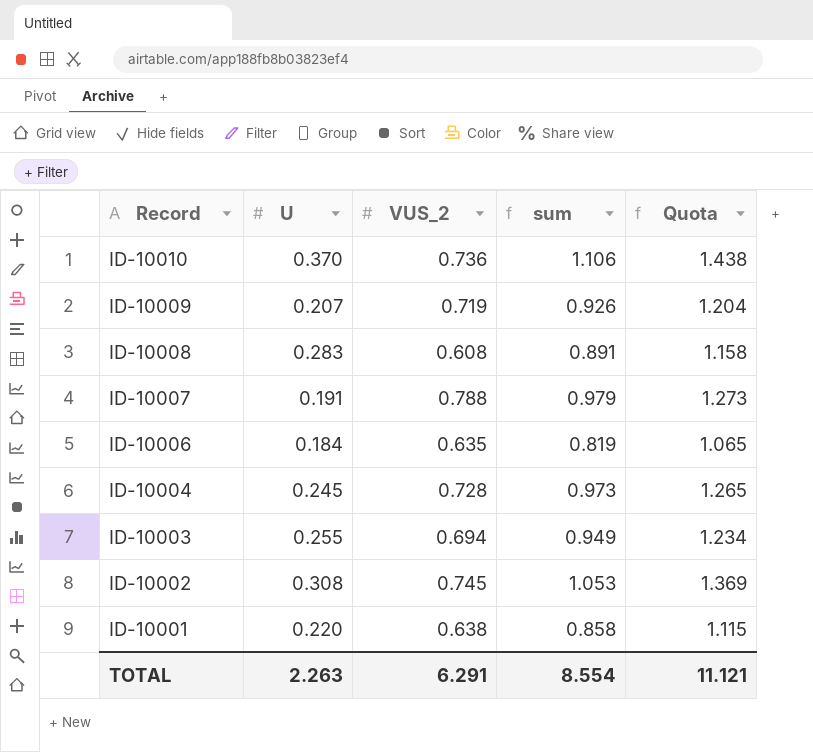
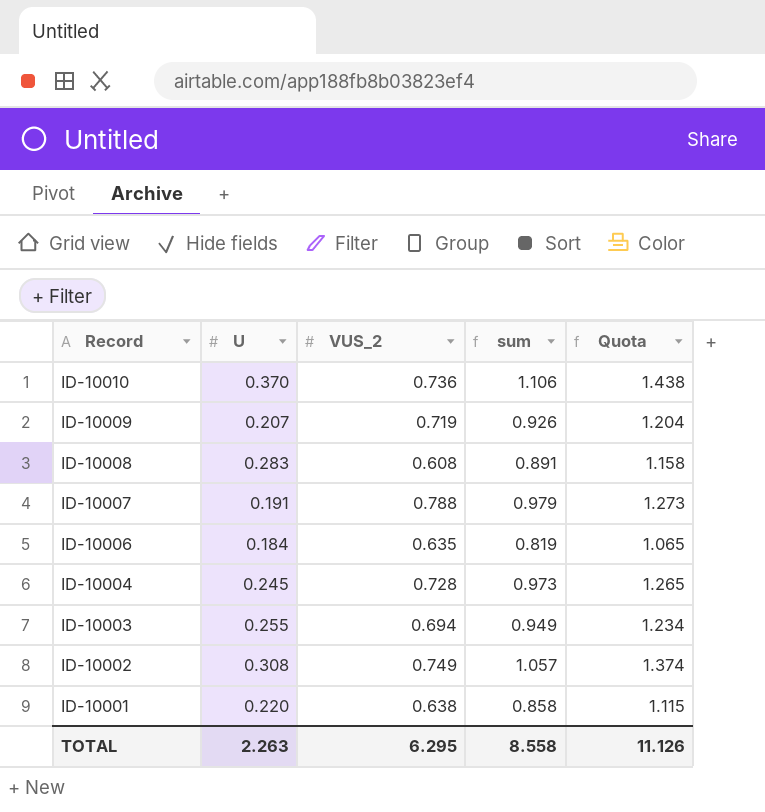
ID-10002 | VUS_2: 0.745 -> 0.749
ID-10002 | sum: 1.053 -> 1.057
ID-10002 | Quota: 1.369 -> 1.374
TOTAL | VUS_2: 6.291 -> 6.295
TOTAL | sum: 8.554 -> 8.558
TOTAL | Quota: 11.121 -> 11.126

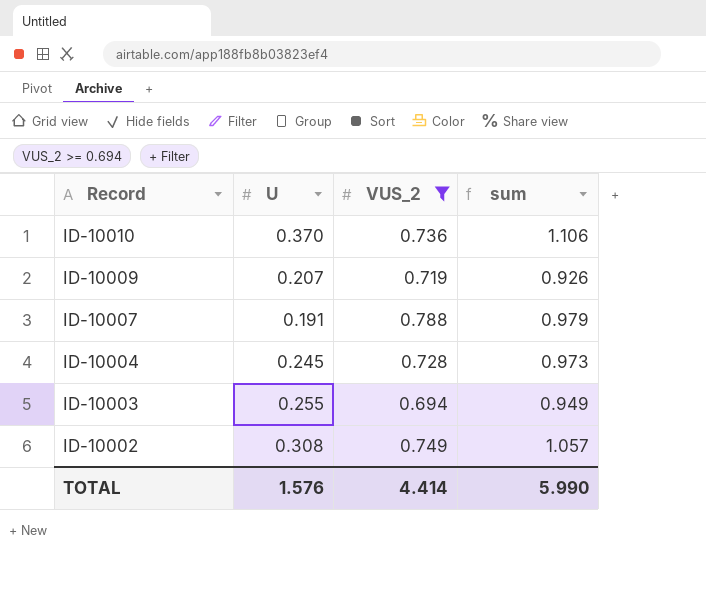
filter: none -> VUS_2 >= 0.694
column Quota | formula: [sum] * 1.3 -> none
TOTAL | U: 2.263 -> 1.576
TOTAL | VUS_2: 6.295 -> 4.414
TOTAL | sum: 8.558 -> 5.990

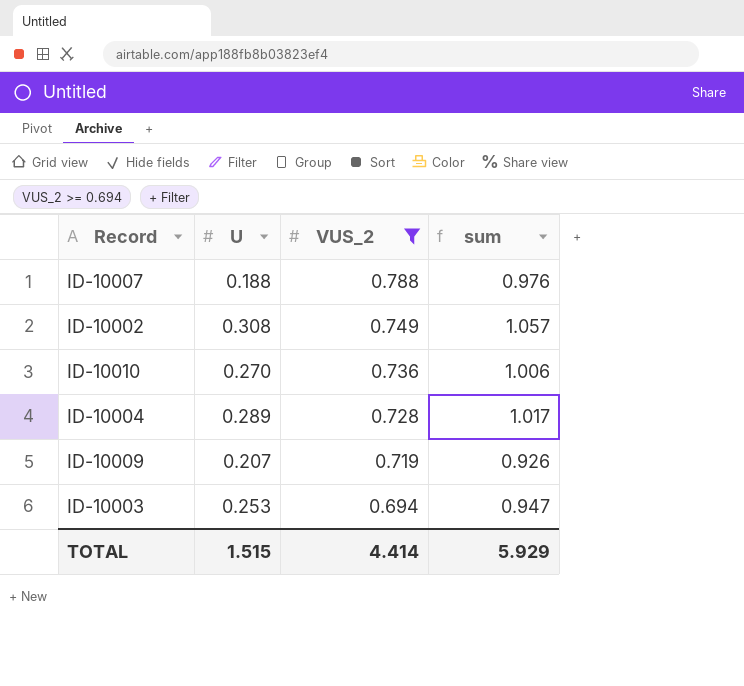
row order: Record descending -> VUS_2 descending
ID-10007 | U: 0.191 -> 0.188
ID-10007 | sum: 0.979 -> 0.976
ID-10010 | U: 0.370 -> 0.270
ID-10010 | sum: 1.106 -> 1.006
ID-10004 | U: 0.245 -> 0.289
ID-10004 | sum: 0.973 -> 1.017
ID-10003 | U: 0.255 -> 0.253
ID-10003 | sum: 0.949 -> 0.947
TOTAL | U: 1.576 -> 1.515
TOTAL | sum: 5.990 -> 5.929

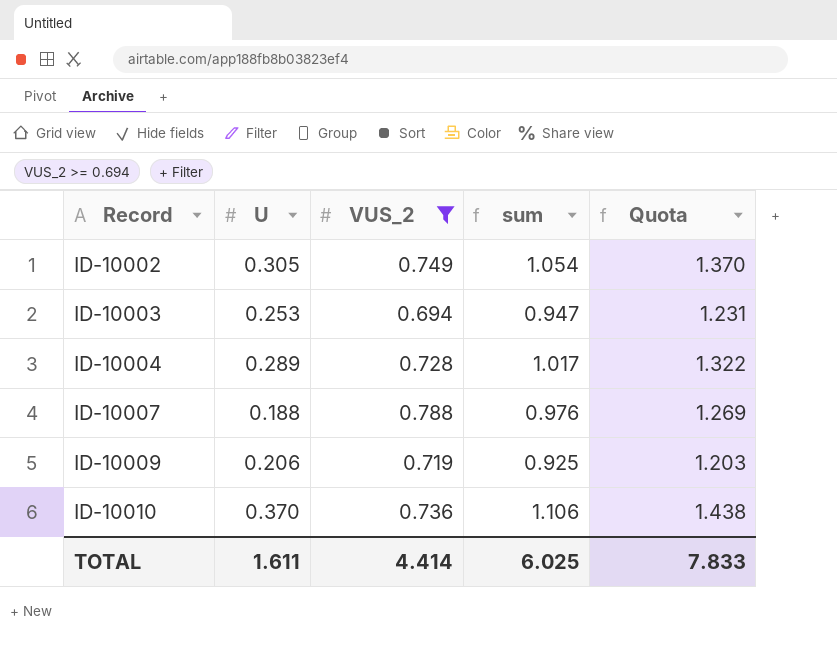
row order: VUS_2 descending -> Record ascending
column Quota | formula: none -> [sum] * 1.3
ID-10002 | U: 0.308 -> 0.305
ID-10002 | sum: 1.057 -> 1.054
ID-10009 | U: 0.207 -> 0.206
ID-10009 | sum: 0.926 -> 0.925
ID-10010 | U: 0.270 -> 0.370
ID-10010 | sum: 1.006 -> 1.106
TOTAL | U: 1.515 -> 1.611
TOTAL | sum: 5.929 -> 6.025

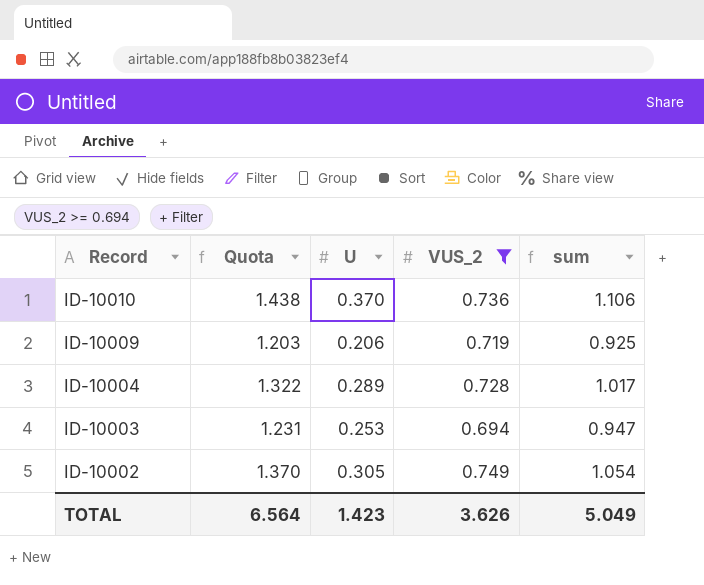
row order: Record ascending -> Record descending
column Quota | position: 5 -> 2
row ID-10007: 0.188 | 0.788 | 0.976 | 1.269 -> none
TOTAL | Quota: 7.833 -> 6.564
TOTAL | U: 1.611 -> 1.423
TOTAL | VUS_2: 4.414 -> 3.626
TOTAL | sum: 6.025 -> 5.049

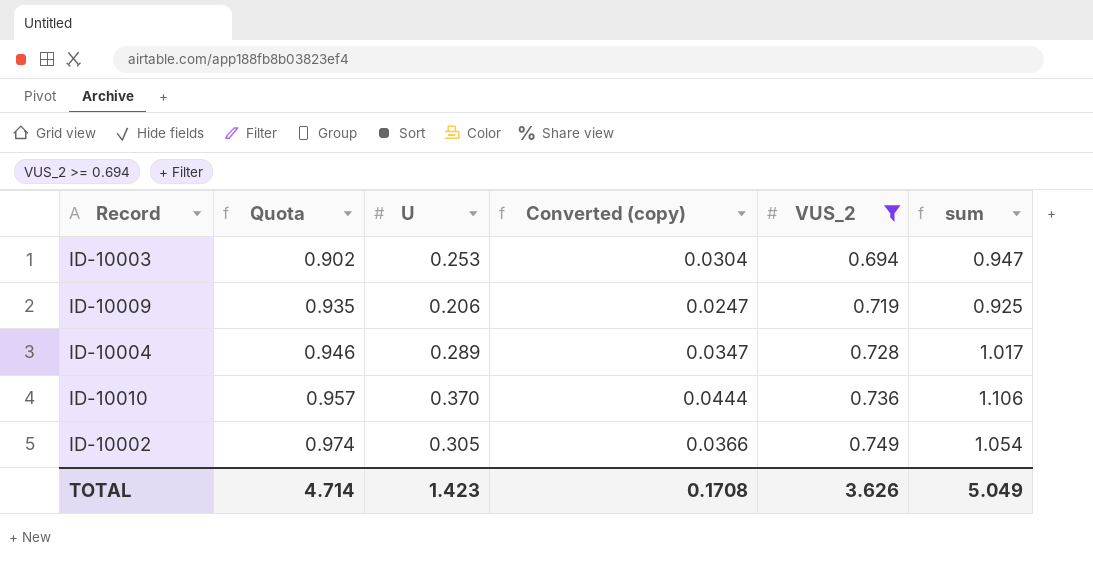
row order: Record descending -> Quota ascending
column Quota | formula: [sum] * 1.3 -> [VUS_2] * 1.3
column Converted (copy) | formula: none -> [U] * 0.12
TOTAL | Quota: 6.564 -> 4.714

